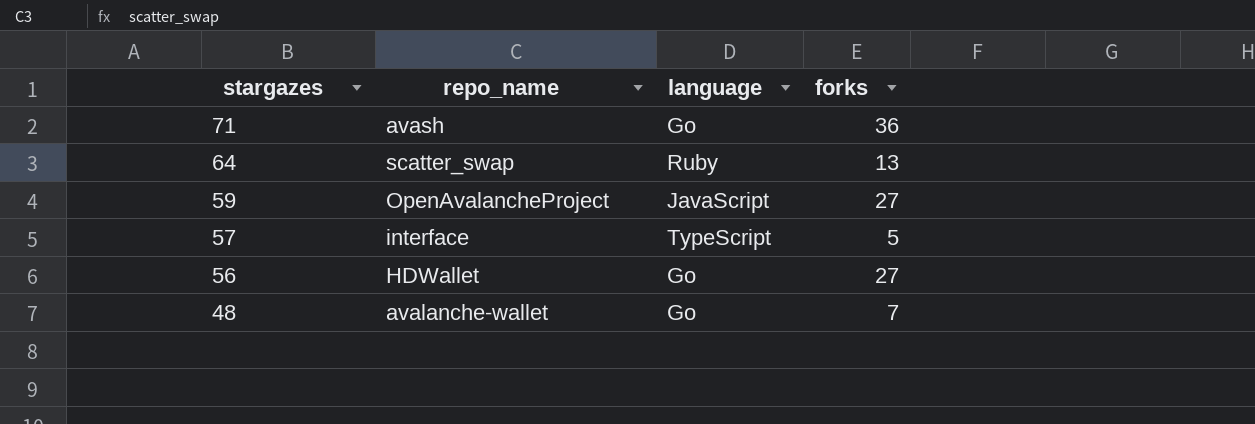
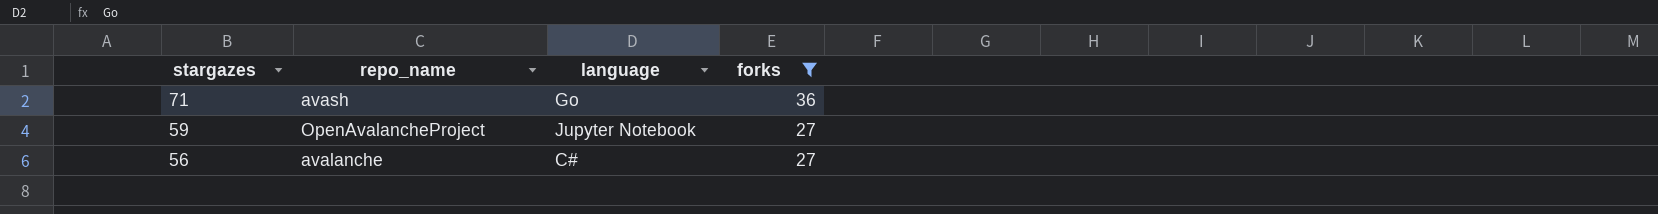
filter: none -> forks >= 27
59 | language: JavaScript -> Jupyter Notebook
56 | repo_name: HDWallet -> avalanche
56 | language: Go -> C#

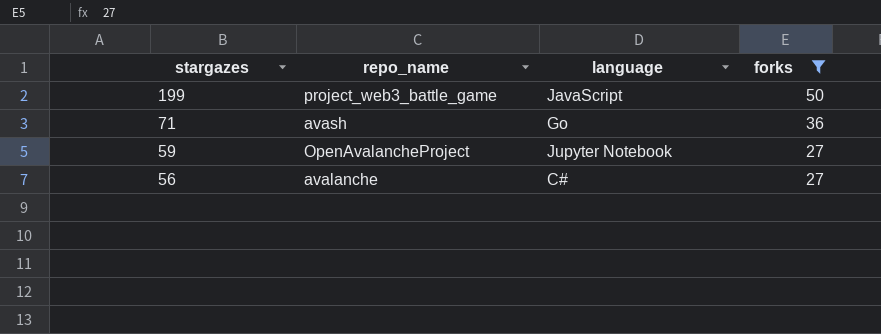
row 199: none -> project_web3_battle_game | JavaScript | 50

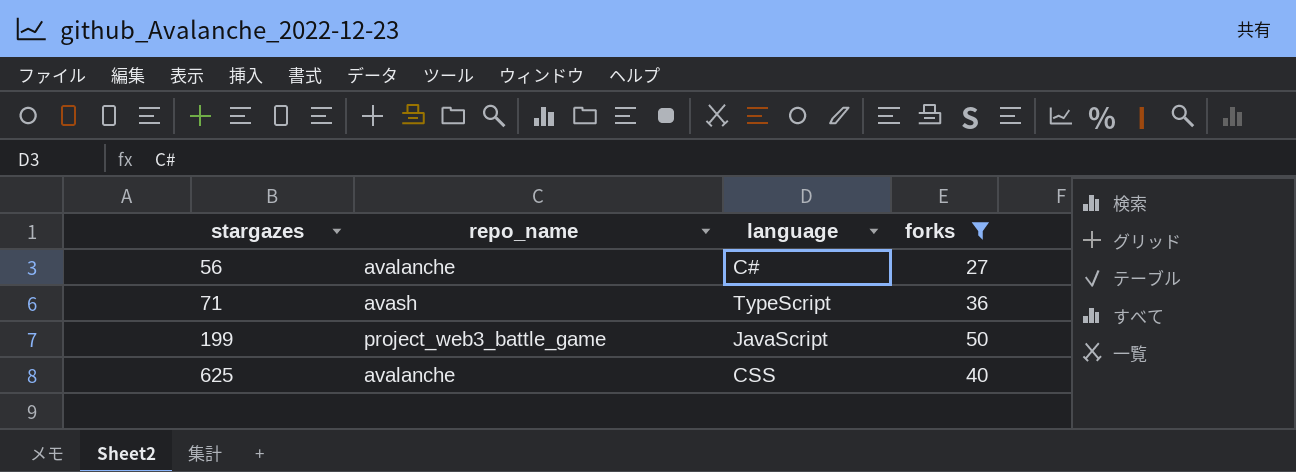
row order: stargazes descending -> stargazes ascending
row 59: OpenAvalancheProject | Jupyter Notebook | 27 -> none
71 | language: Go -> TypeScript
row 625: none -> avalanche | CSS | 40

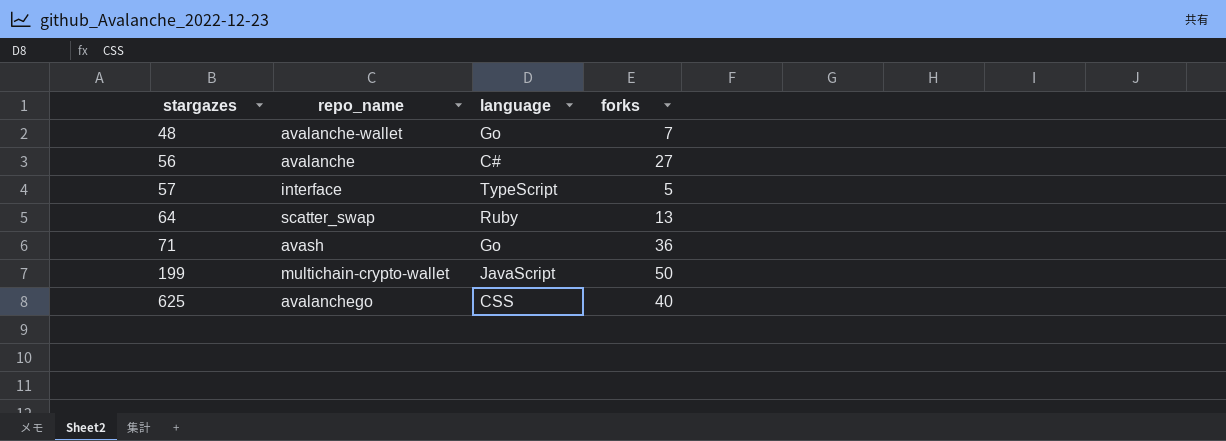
filter: forks >= 27 -> none
71 | language: TypeScript -> Go
199 | repo_name: project_web3_battle_game -> multichain-crypto-wallet
625 | repo_name: avalanche -> avalanchego

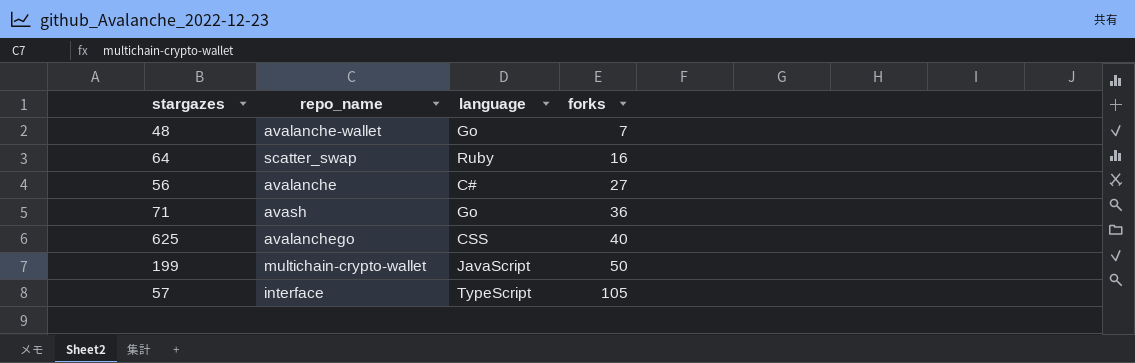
row order: stargazes ascending -> forks ascending
64 | forks: 13 -> 16
57 | forks: 5 -> 105

